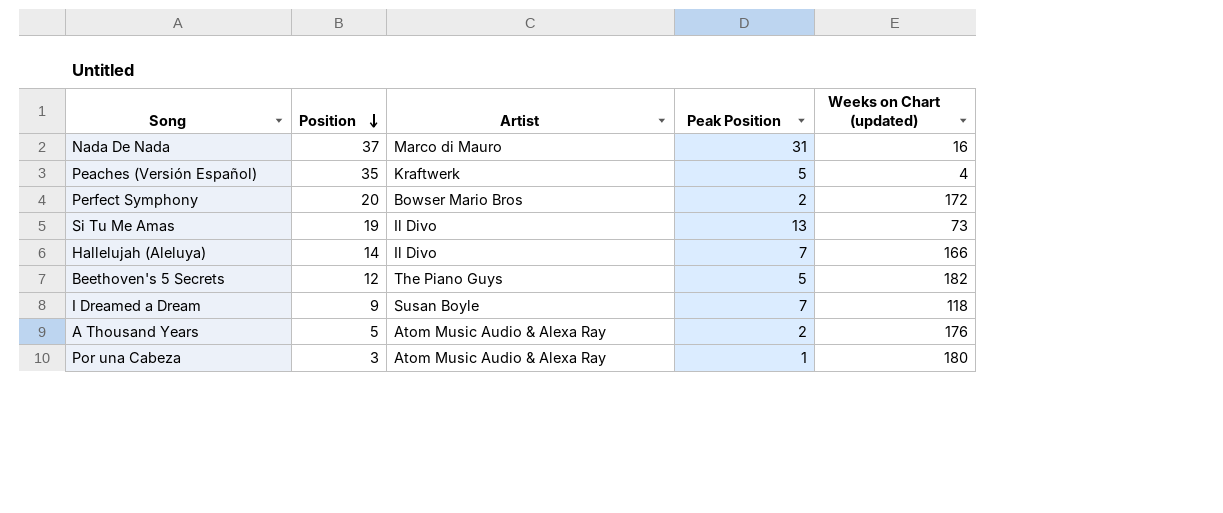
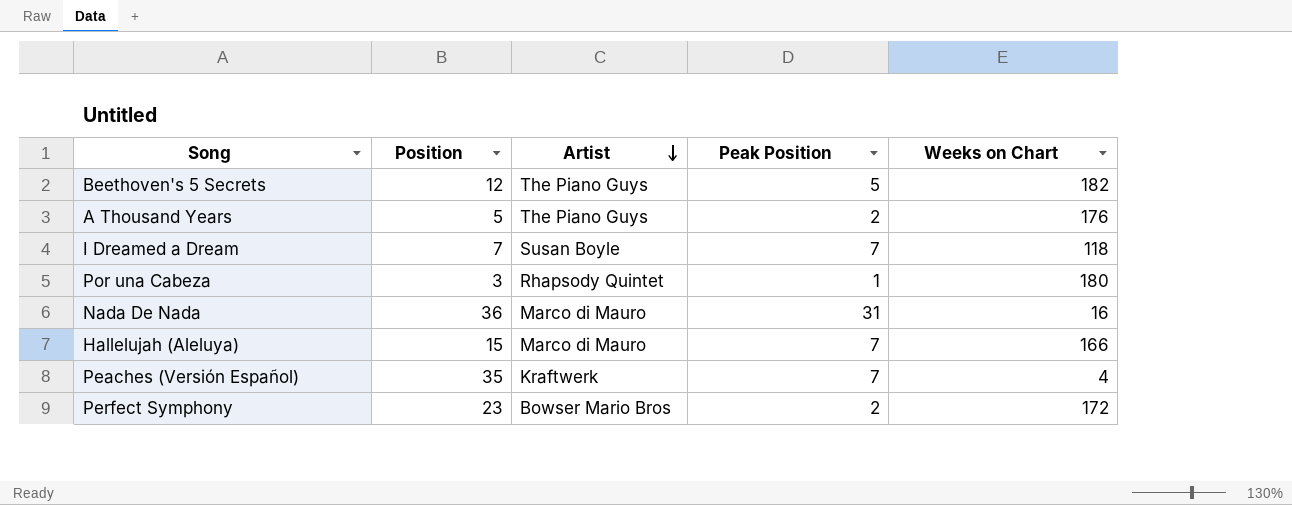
row order: Position descending -> Artist descending
column name: Weeks on Chart (updated) -> Weeks on Chart
row Si Tu Me Amas: 19 | Il Divo | 13 | 73 -> none
A Thousand Years | Artist: Atom Music Audio & Alexa Ray -> The Piano Guys
I Dreamed a Dream | Position: 9 -> 7
Por una Cabeza | Artist: Atom Music Audio & Alexa Ray -> Rhapsody Quintet
Nada De Nada | Position: 37 -> 36
Hallelujah (Aleluya) | Position: 14 -> 15
Hallelujah (Aleluya) | Artist: Il Divo -> Marco di Mauro
Peaches (Versión Español) | Peak Position: 5 -> 7
Perfect Symphony | Position: 20 -> 23

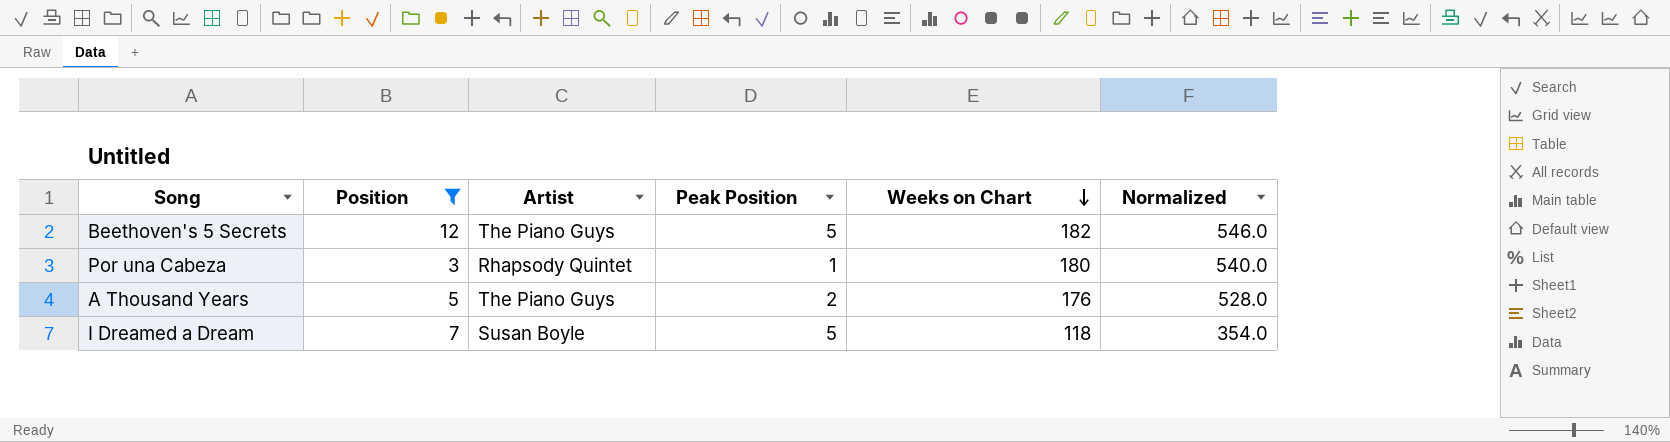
filter: none -> Position <= 12
row order: Artist descending -> Weeks on Chart descending
column Normalized | formula: none -> [Weeks on Chart] * 3
I Dreamed a Dream | Peak Position: 7 -> 5

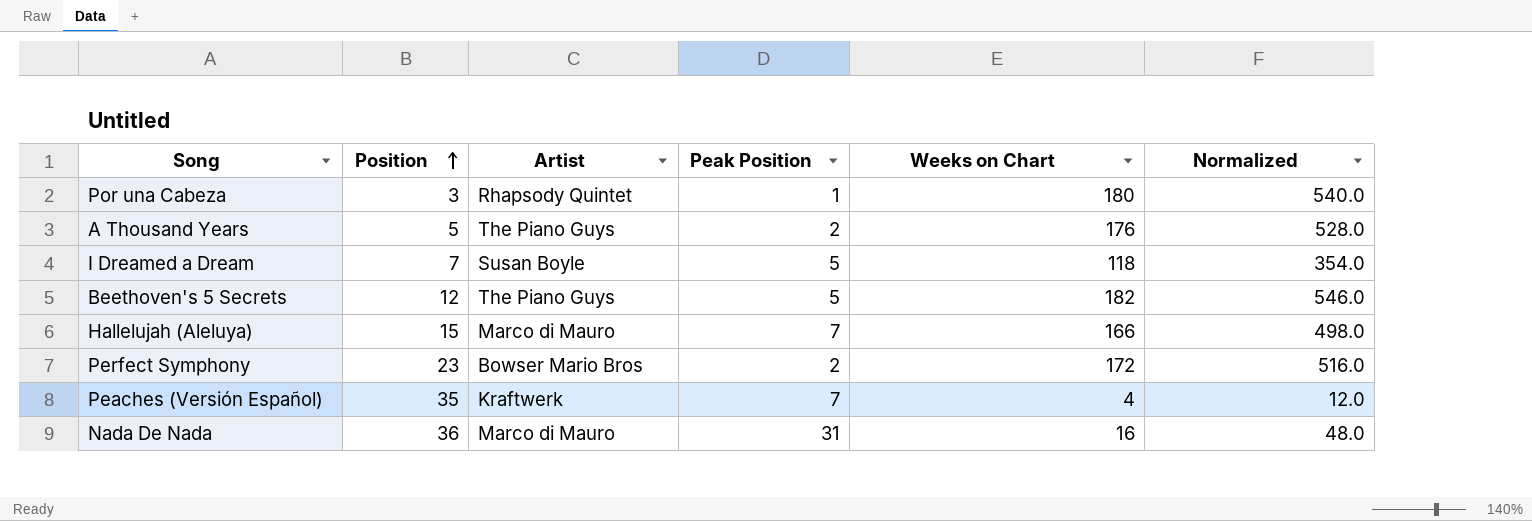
filter: Position <= 12 -> none
row order: Weeks on Chart descending -> Position ascending

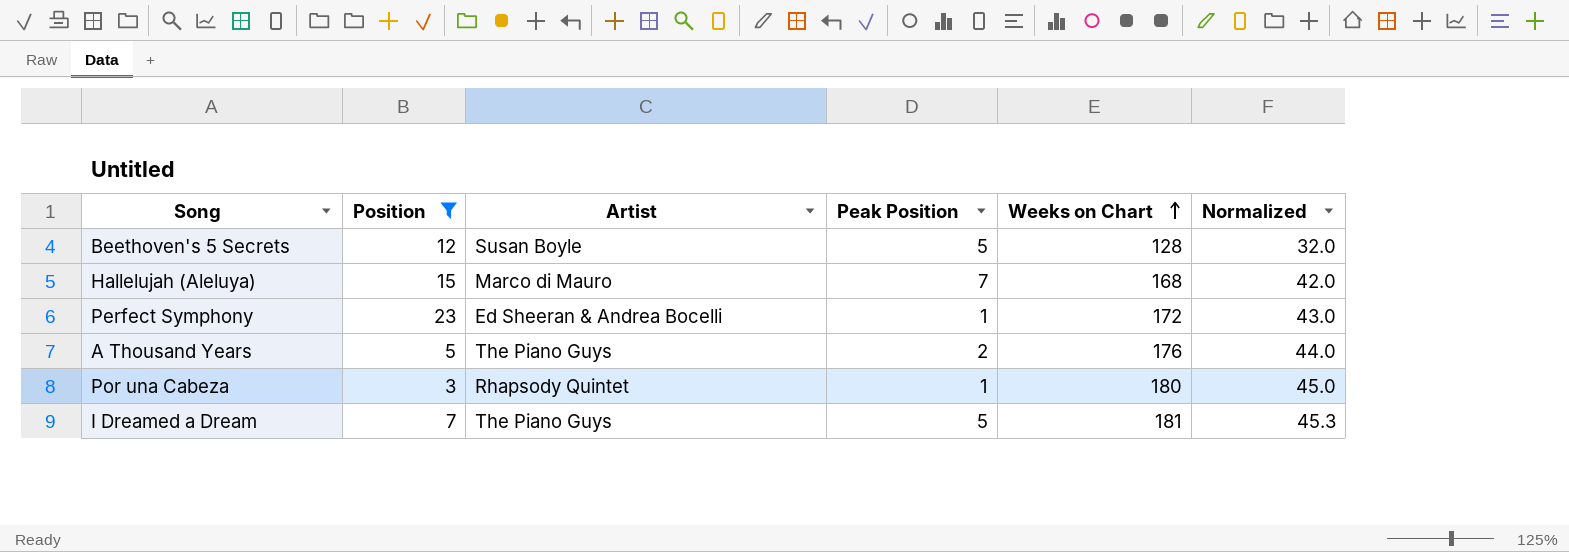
filter: none -> Position <= 23
row order: Position ascending -> Weeks on Chart ascending
column Normalized | formula: [Weeks on Chart] * 3 -> [Weeks on Chart] * 0.25
Beethoven's 5 Secrets | Artist: The Piano Guys -> Susan Boyle
Beethoven's 5 Secrets | Weeks on Chart: 182 -> 128
Hallelujah (Aleluya) | Weeks on Chart: 166 -> 168
Perfect Symphony | Artist: Bowser Mario Bros -> Ed Sheeran & Andrea Bocelli
Perfect Symphony | Peak Position: 2 -> 1
I Dreamed a Dream | Artist: Susan Boyle -> The Piano Guys
I Dreamed a Dream | Weeks on Chart: 118 -> 181

